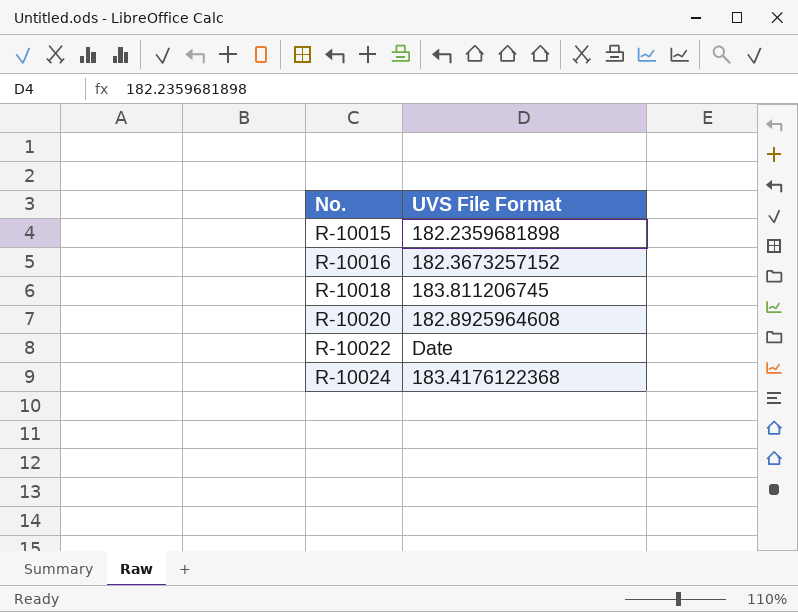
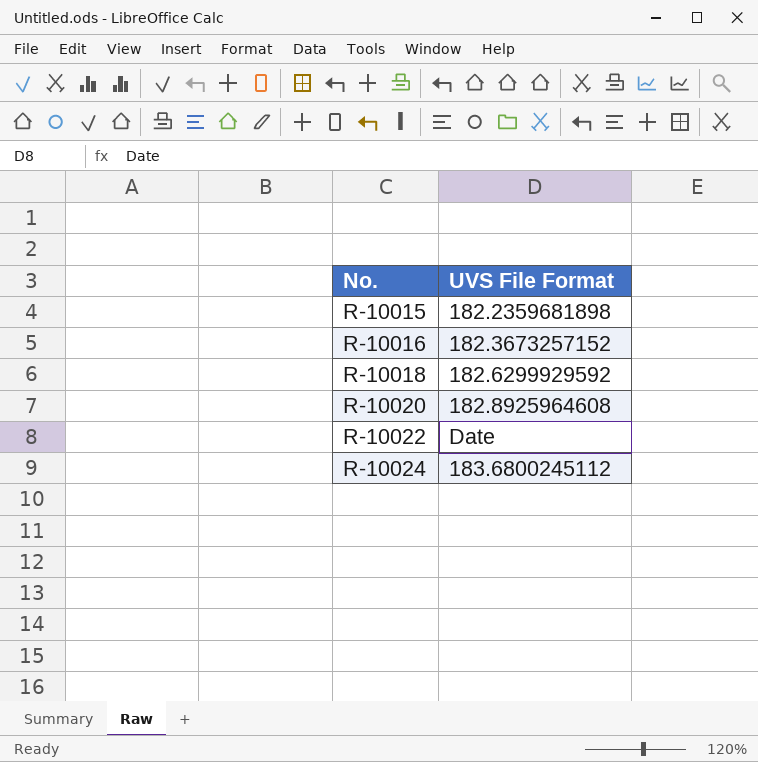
R-10018 | UVS File Format: 183.811206745 -> 182.6299929592
R-10024 | UVS File Format: 183.4176122368 -> 183.6800245112

